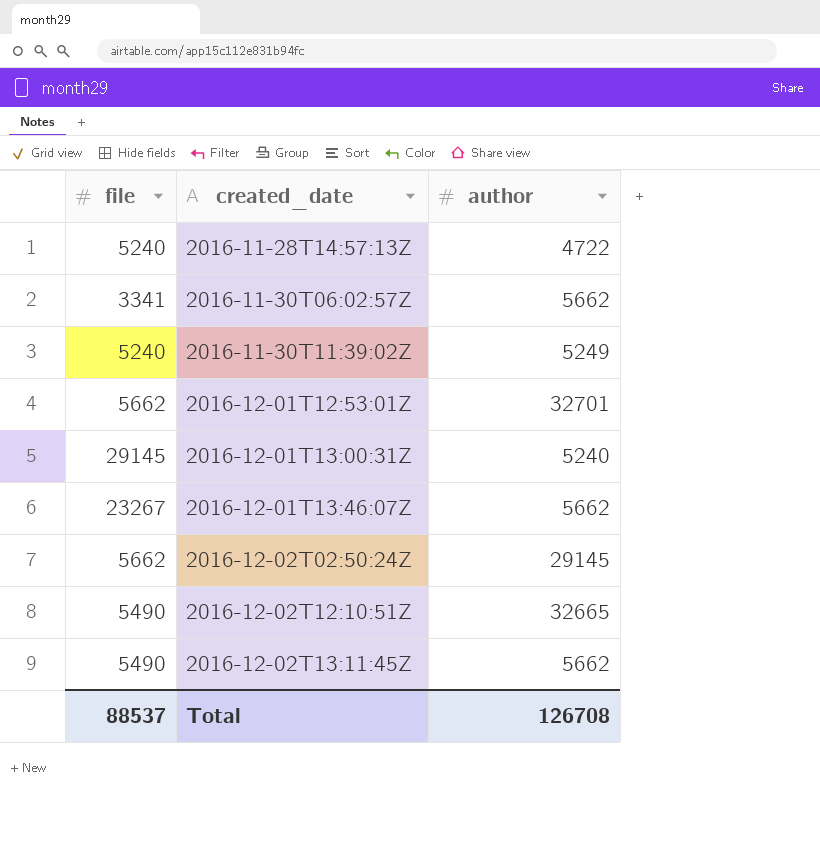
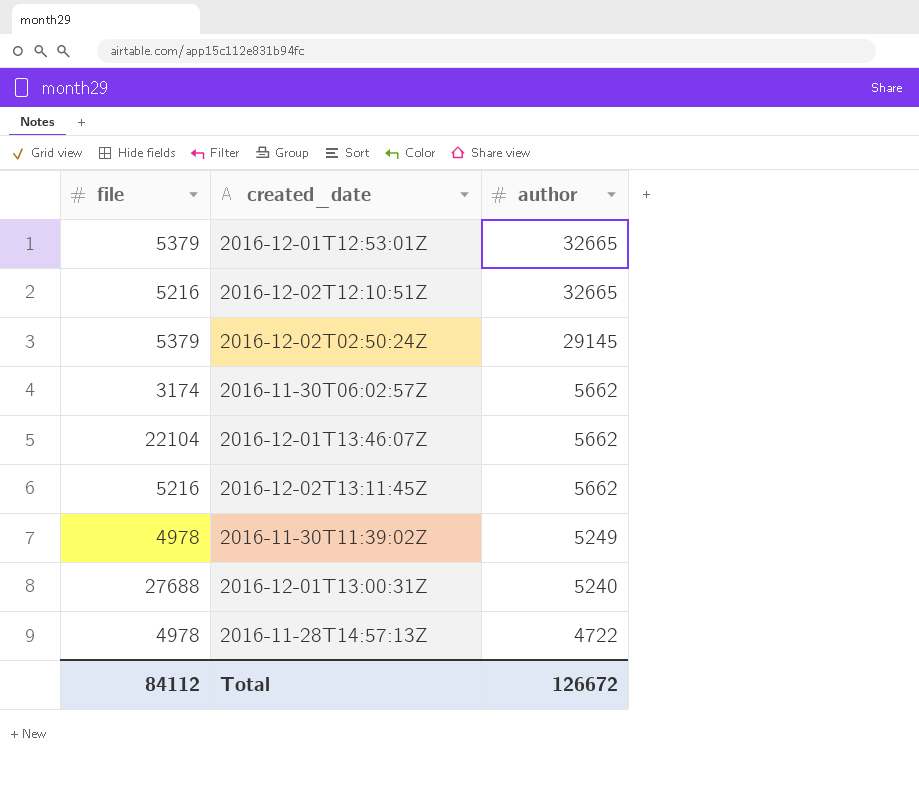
row order: created_date ascending -> author descending
2016-12-01T12:53:01Z | file: 5662 -> 5379
2016-12-01T12:53:01Z | author: 32701 -> 32665
2016-12-02T12:10:51Z | file: 5490 -> 5216
2016-12-02T02:50:24Z | file: 5662 -> 5379
2016-11-30T06:02:57Z | file: 3341 -> 3174
2016-12-01T13:46:07Z | file: 23267 -> 22104
2016-12-02T13:11:45Z | file: 5490 -> 5216
2016-11-30T11:39:02Z | file: 5240 -> 4978
2016-12-01T13:00:31Z | file: 29145 -> 27688
2016-11-28T14:57:13Z | file: 5240 -> 4978
Total | file: 88537 -> 84112
Total | author: 126708 -> 126672

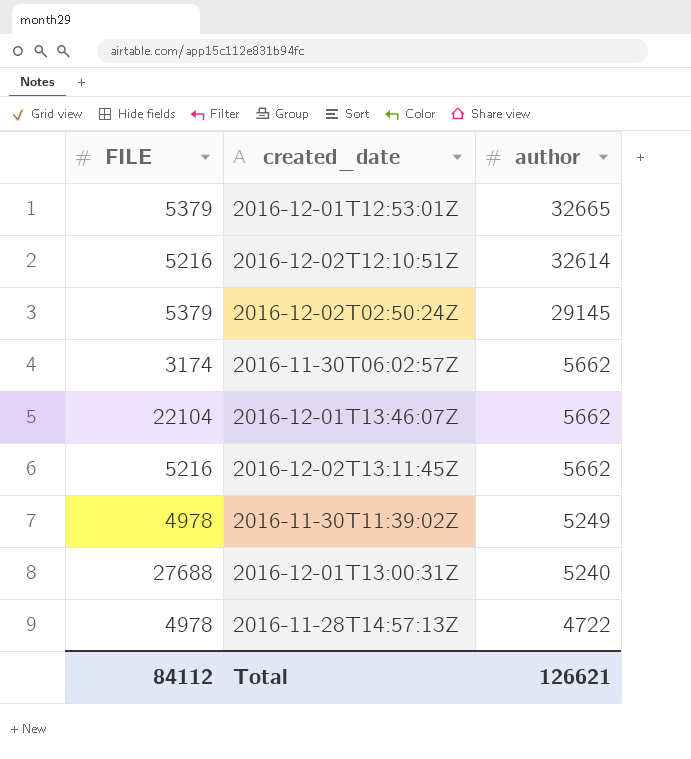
column name: file -> FILE
2016-12-02T12:10:51Z | author: 32665 -> 32614
Total | author: 126672 -> 126621

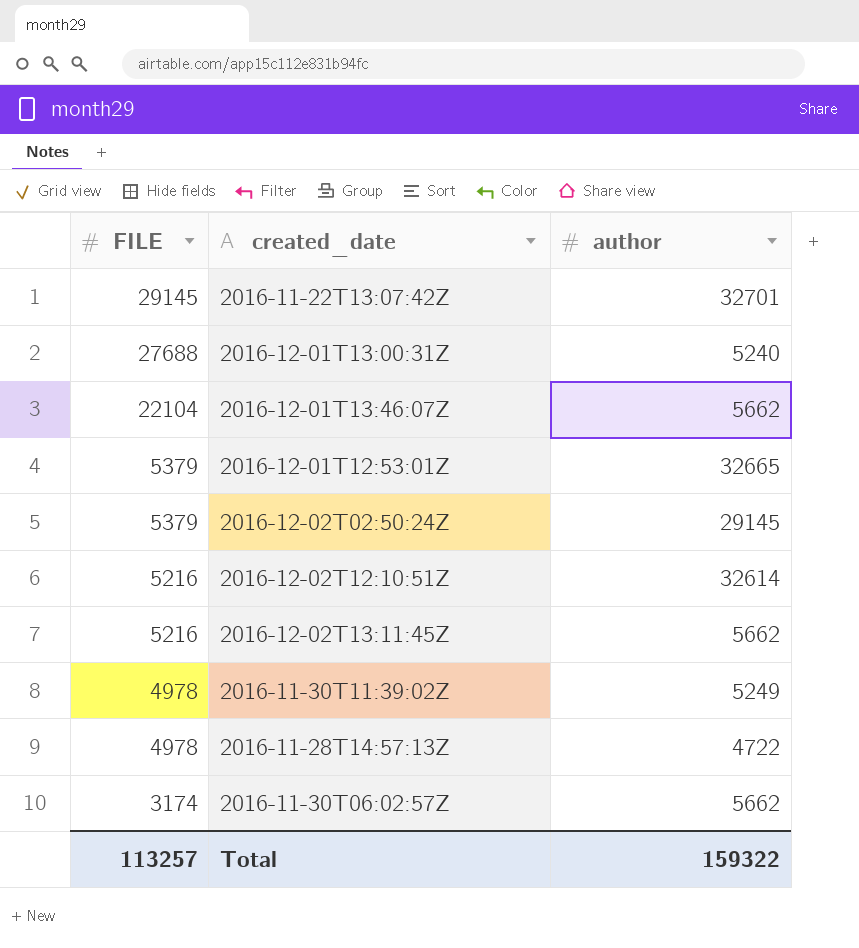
row order: author descending -> FILE descending
row 2016-11-22T13:07:42Z: none -> 29145 | 32701
Total | FILE: 84112 -> 113257
Total | author: 126621 -> 159322

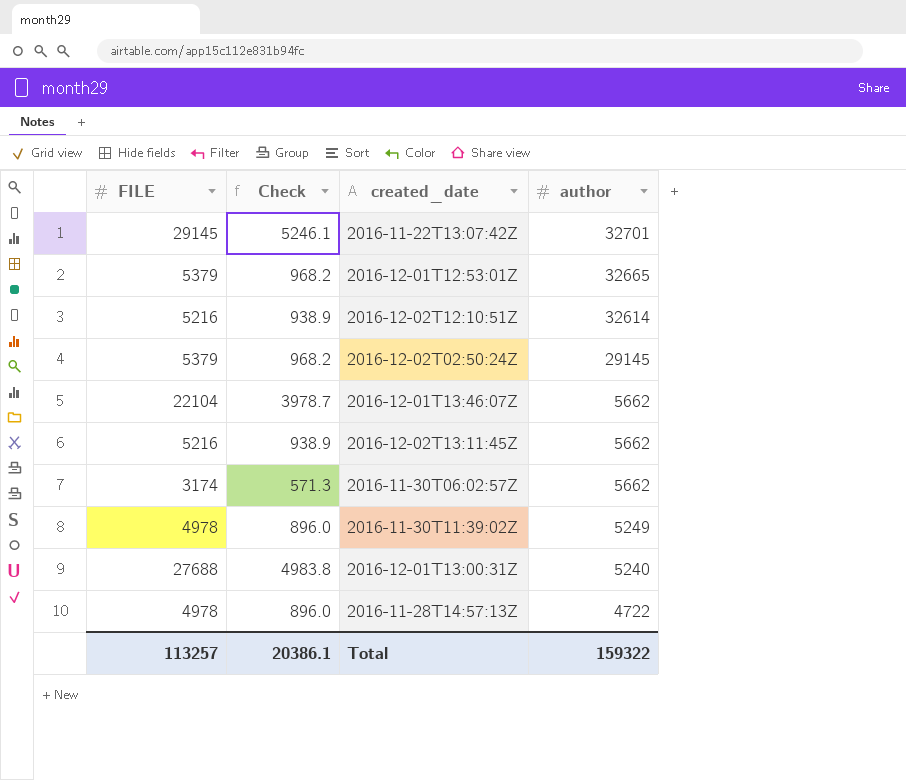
row order: FILE descending -> author descending
column Check | formula: none -> [FILE] * 0.18

